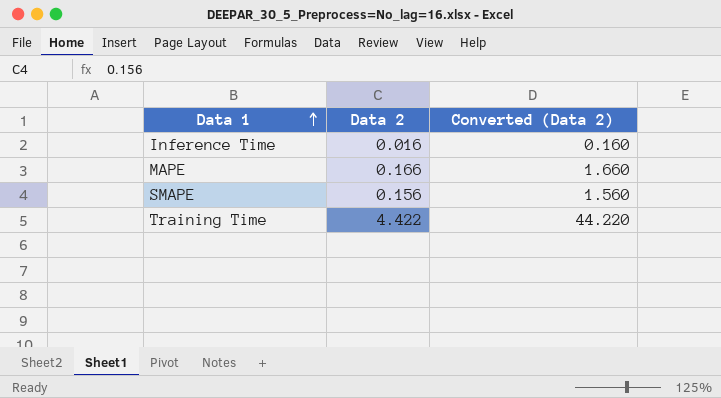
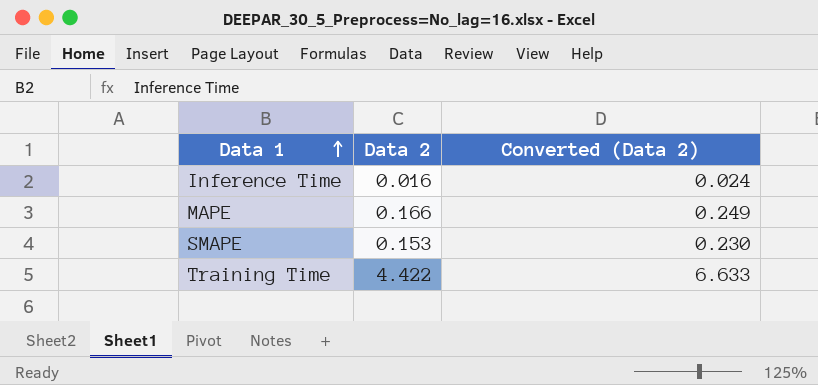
column Converted (Data 2) | formula: [Data 2] * 10 -> [Data 2] * 1.5
SMAPE | Data 2: 0.156 -> 0.153

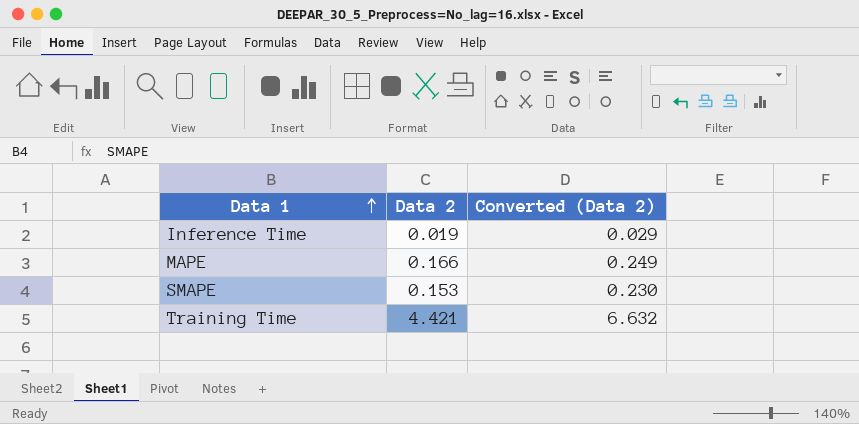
Inference Time | Data 2: 0.016 -> 0.019
Inference Time | Converted (Data 2): 0.024 -> 0.029
Training Time | Data 2: 4.422 -> 4.421
Training Time | Converted (Data 2): 6.633 -> 6.632

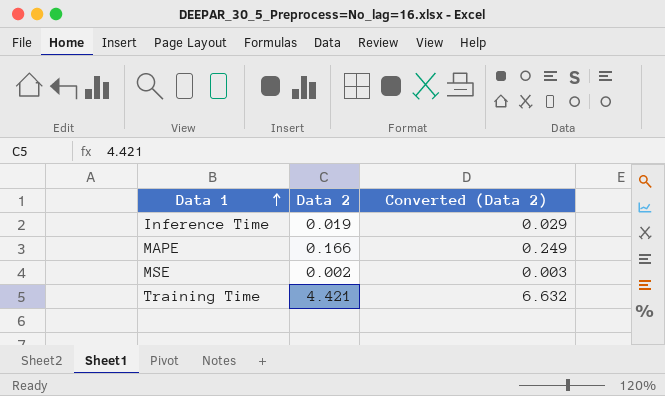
row SMAPE: 0.153 | 0.230 -> none
row MSE: none -> 0.002 | 0.003

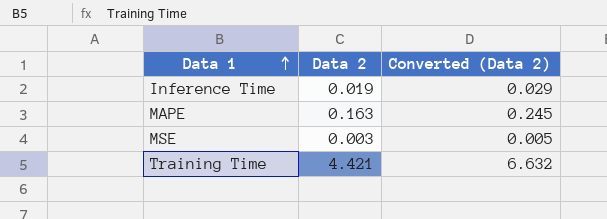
MAPE | Data 2: 0.166 -> 0.163
MAPE | Converted (Data 2): 0.249 -> 0.245
MSE | Data 2: 0.002 -> 0.003
MSE | Converted (Data 2): 0.003 -> 0.005

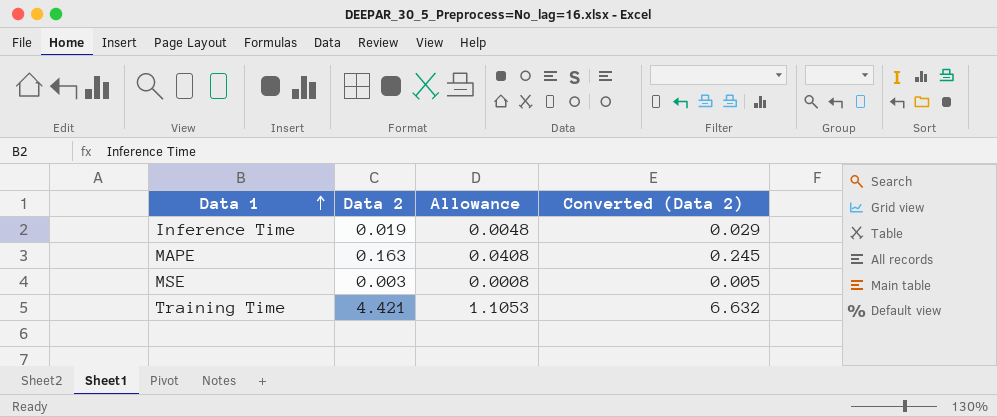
column Allowance | formula: none -> [Data 2] * 0.25

